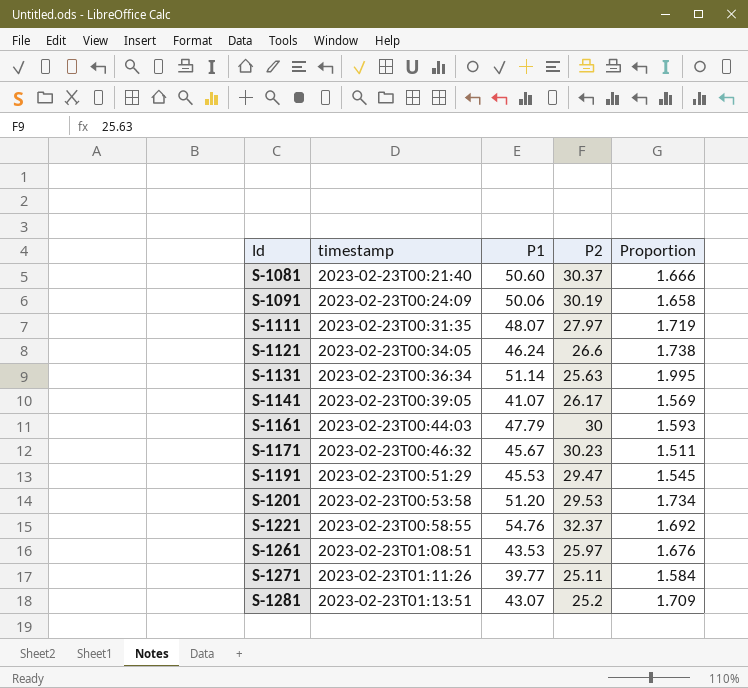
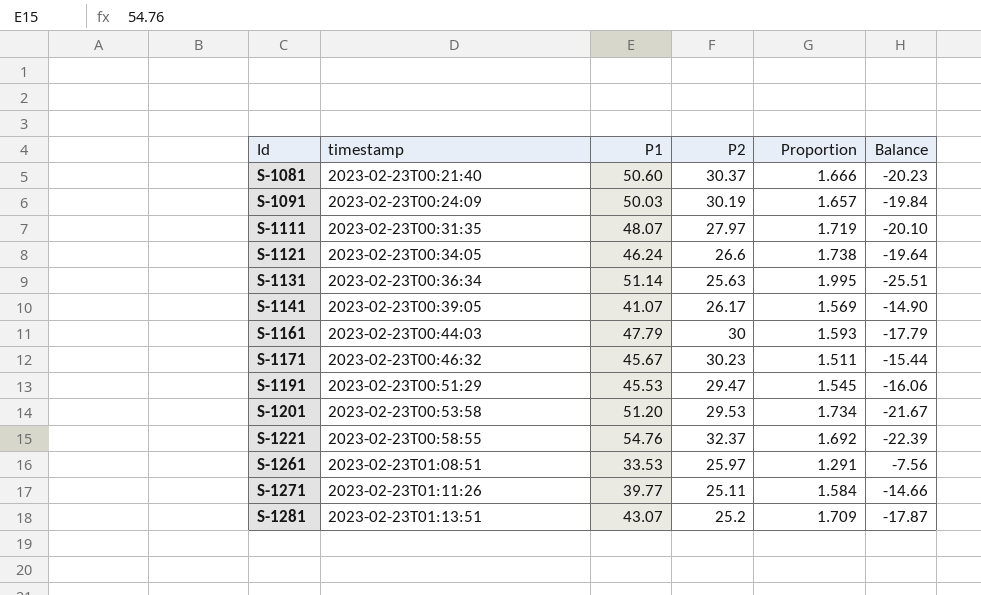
column Balance | formula: none -> [P2] - [P1]
S-1091 | P1: 50.06 -> 50.03
S-1091 | Proportion: 1.658 -> 1.657
S-1261 | P1: 43.53 -> 33.53
S-1261 | Proportion: 1.676 -> 1.291

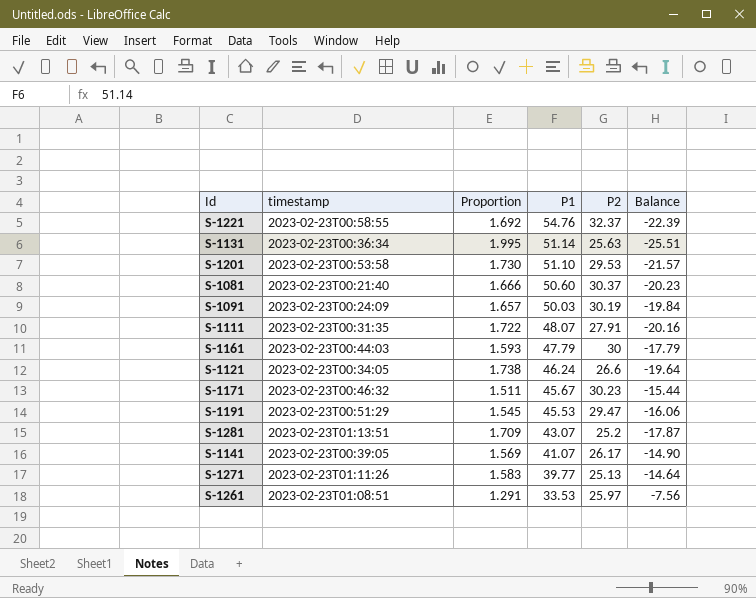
row order: Id ascending -> P1 descending
column Proportion | position: 5 -> 3
S-1201 | Proportion: 1.734 -> 1.730
S-1201 | P1: 51.20 -> 51.10
S-1201 | Balance: -21.67 -> -21.57
S-1111 | Proportion: 1.719 -> 1.722
S-1111 | P2: 27.97 -> 27.91
S-1111 | Balance: -20.10 -> -20.16
S-1271 | Proportion: 1.584 -> 1.583
S-1271 | P2: 25.11 -> 25.13
S-1271 | Balance: -14.66 -> -14.64

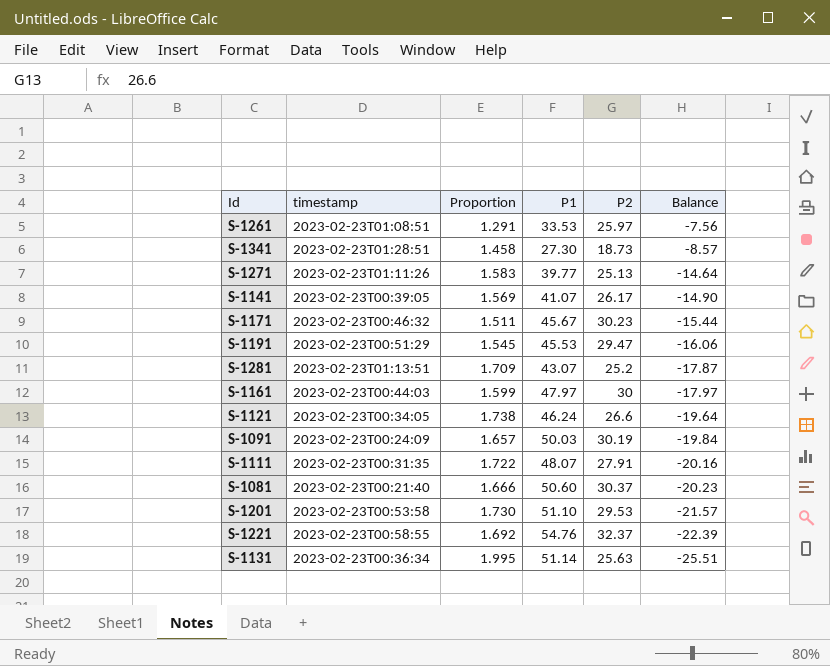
row order: P1 descending -> Balance descending
row S-1341: none -> 2023-02-23T01:28:51 | 1.458 | 27.30 | 18.73 | -8.57
S-1161 | Proportion: 1.593 -> 1.599
S-1161 | P1: 47.79 -> 47.97
S-1161 | Balance: -17.79 -> -17.97

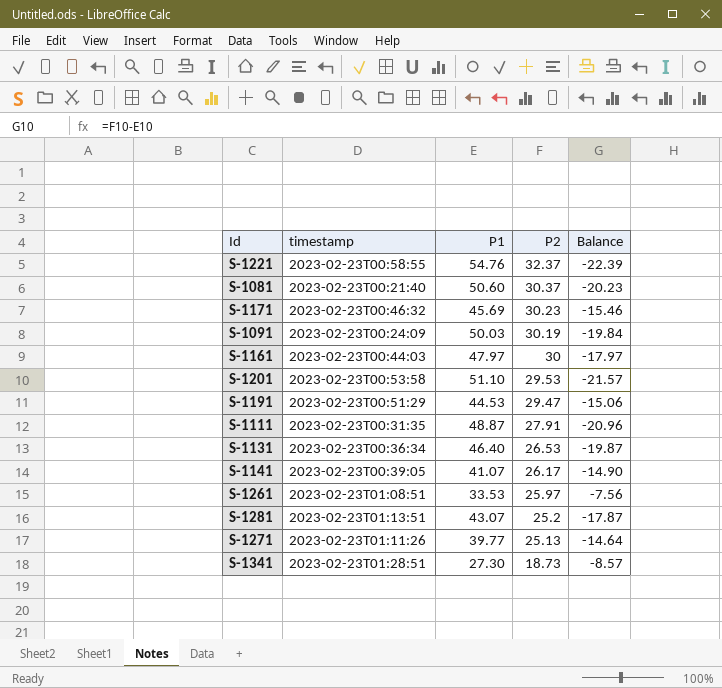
row order: Balance descending -> P2 descending
column Proportion | formula: [P1] / [P2] -> none
row S-1121: 2023-02-23T00:34:05 | 1.738 | 46.24 | 26.6 | -19.64 -> none
S-1171 | P1: 45.67 -> 45.69
S-1171 | Balance: -15.44 -> -15.46
S-1191 | P1: 45.53 -> 44.53
S-1191 | Balance: -16.06 -> -15.06
S-1111 | P1: 48.07 -> 48.87
S-1111 | Balance: -20.16 -> -20.96
S-1131 | P1: 51.14 -> 46.40
S-1131 | P2: 25.63 -> 26.53
S-1131 | Balance: -25.51 -> -19.87

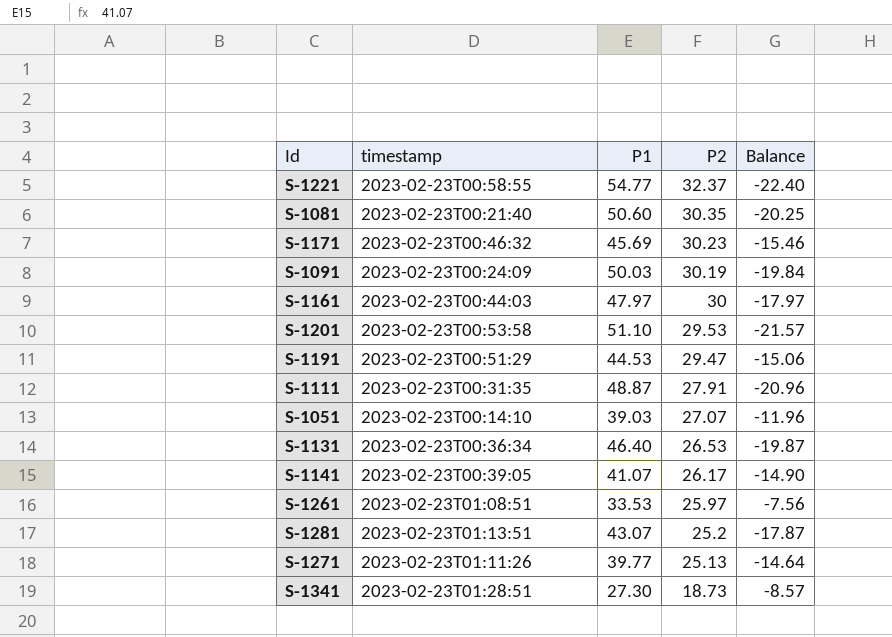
S-1221 | P1: 54.76 -> 54.77
S-1221 | Balance: -22.39 -> -22.40
S-1081 | P2: 30.37 -> 30.35
S-1081 | Balance: -20.23 -> -20.25
row S-1051: none -> 2023-02-23T00:14:10 | 39.03 | 27.07 | -11.96

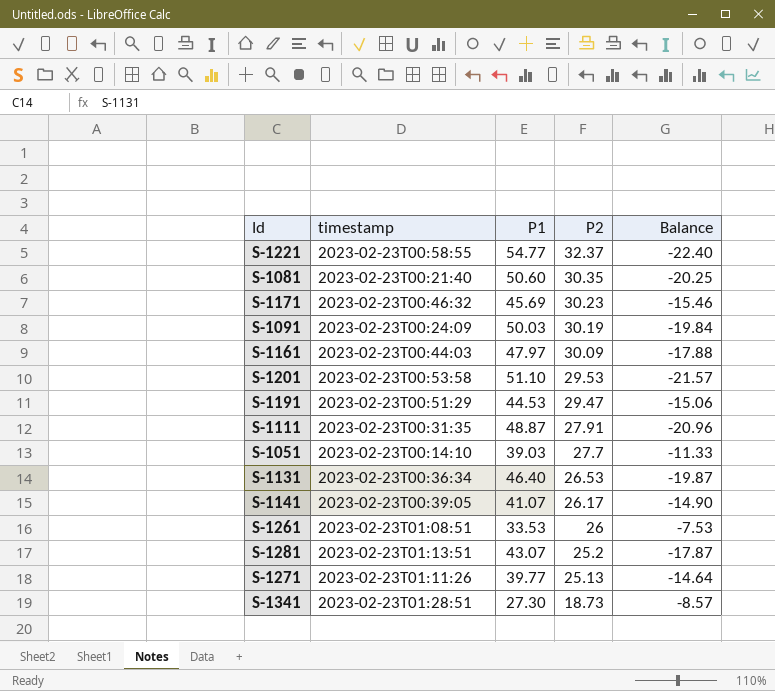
S-1161 | P2: 30 -> 30.09
S-1161 | Balance: -17.97 -> -17.88
S-1051 | P2: 27.07 -> 27.7
S-1051 | Balance: -11.96 -> -11.33
S-1261 | P2: 25.97 -> 26
S-1261 | Balance: -7.56 -> -7.53

